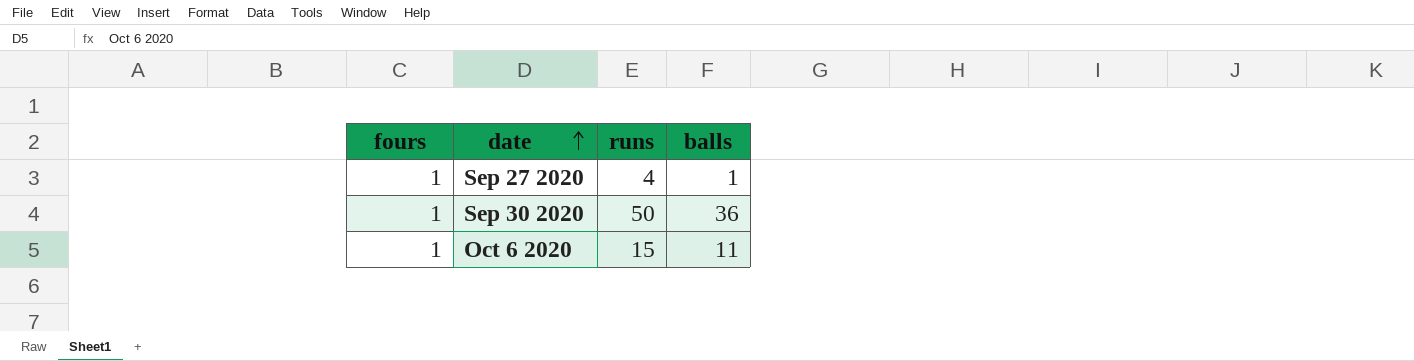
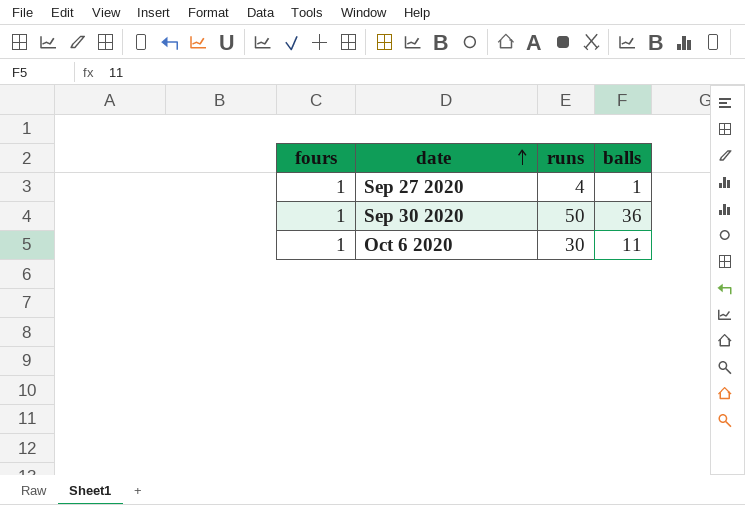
Oct 6 2020 | runs: 15 -> 30

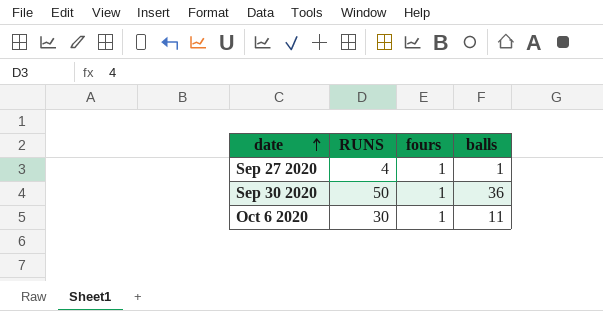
column name: runs -> RUNS
column fours | position: 1 -> 3

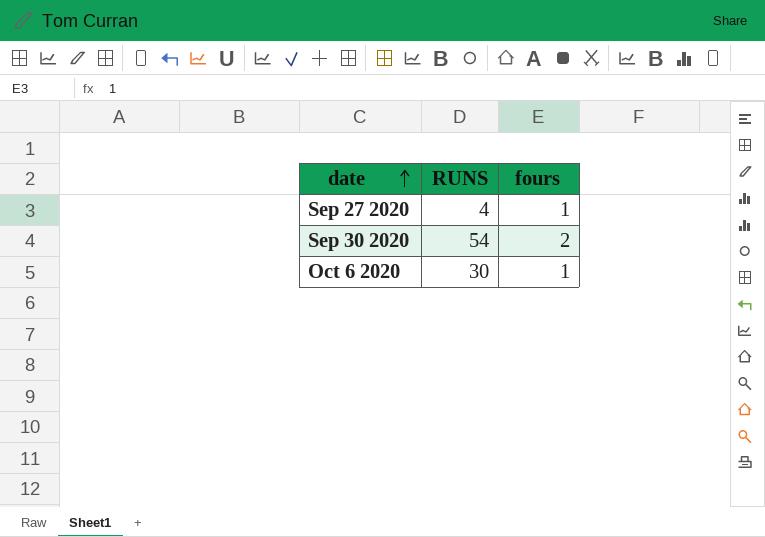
column balls | position: 4 -> none
Sep 30 2020 | RUNS: 50 -> 54
Sep 30 2020 | fours: 1 -> 2

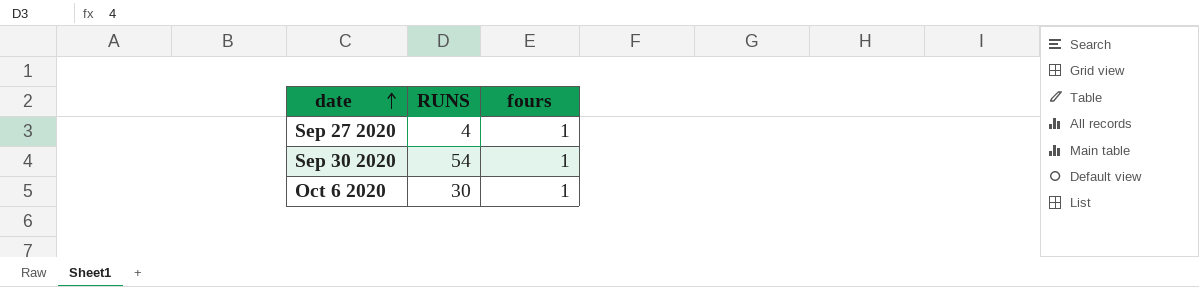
Sep 30 2020 | fours: 2 -> 1

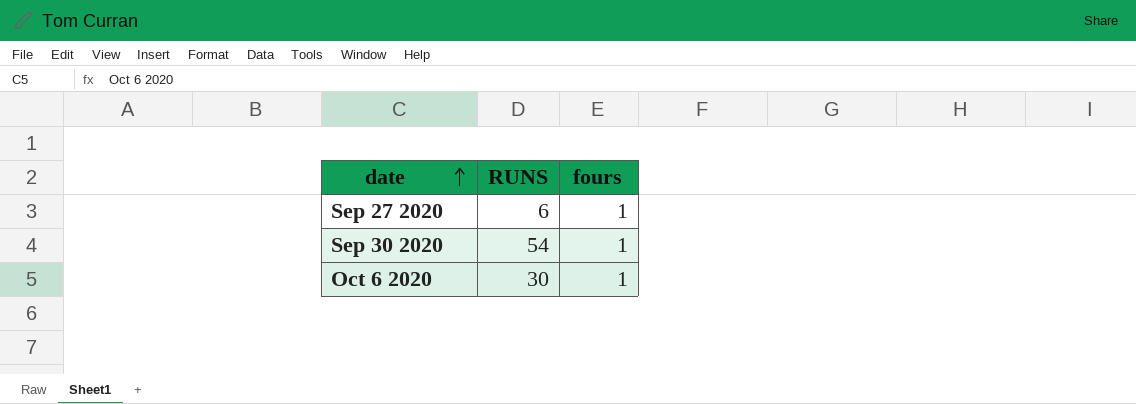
Sep 27 2020 | RUNS: 4 -> 6

